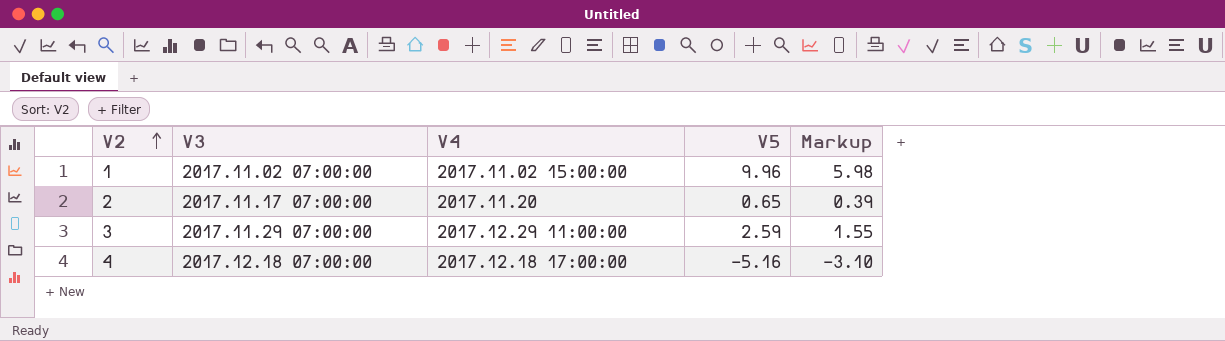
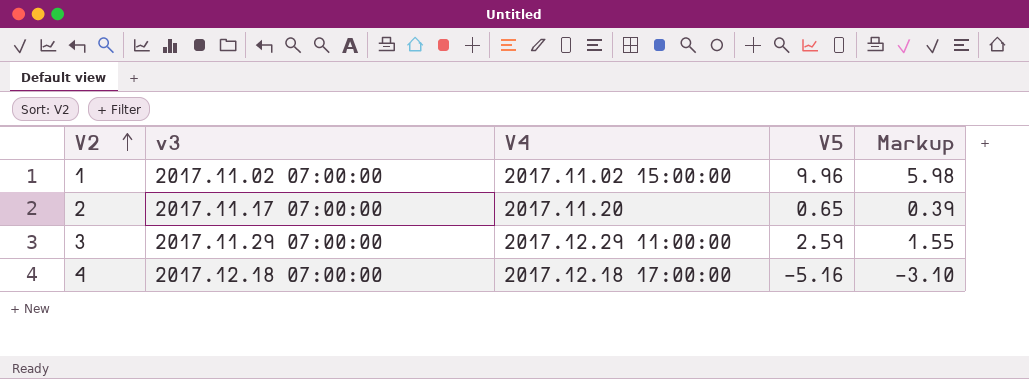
column name: V3 -> v3

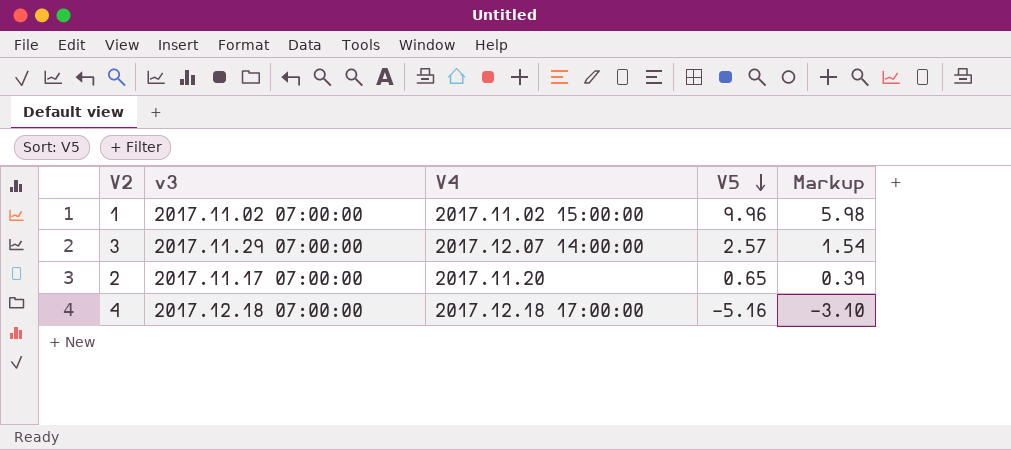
row order: V2 ascending -> V5 descending
3 | V4: 2017.12.29 11:00:00 -> 2017.12.07 14:00:00
3 | V5: 2.59 -> 2.57
3 | Markup: 1.55 -> 1.54

